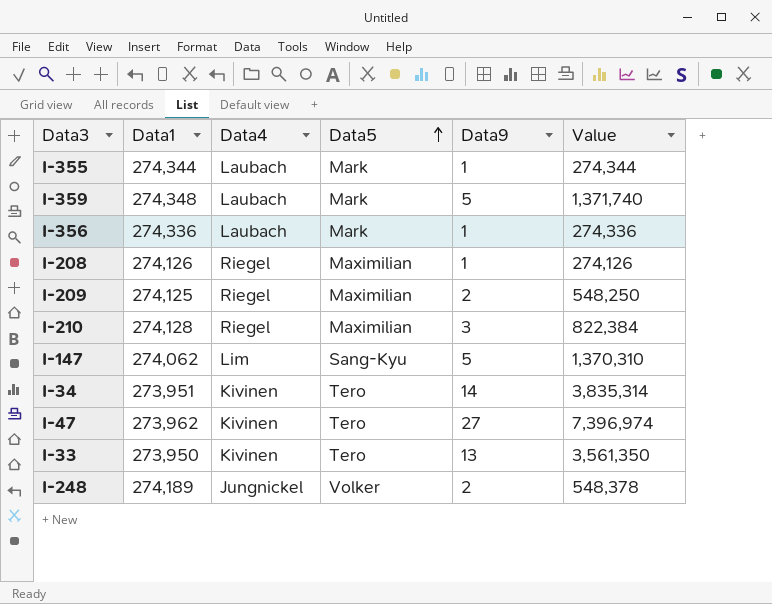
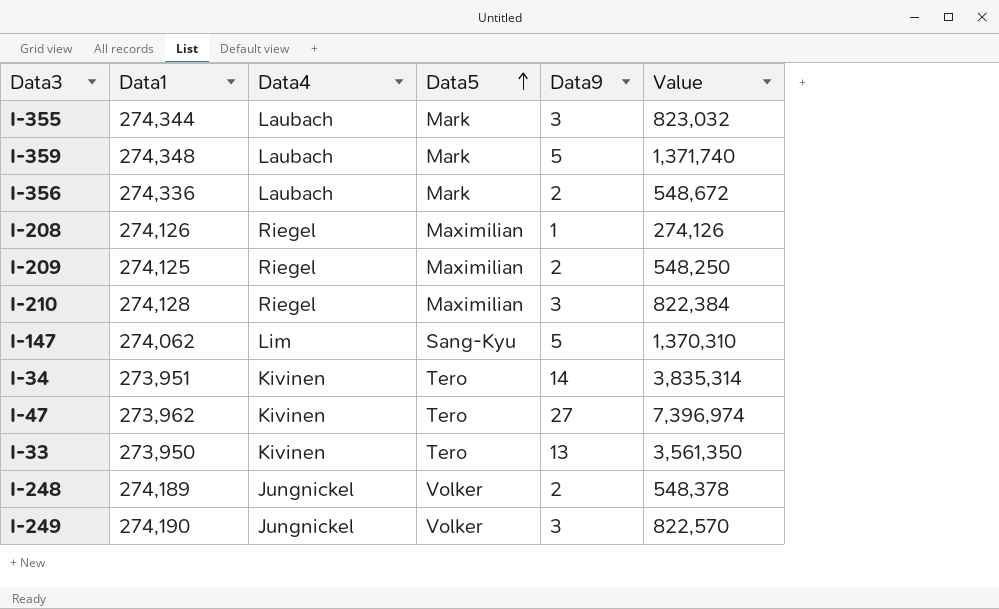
I-355 | Data9: 1 -> 3
I-355 | Value: 274,344 -> 823,032
I-356 | Data9: 1 -> 2
I-356 | Value: 274,336 -> 548,672
row I-249: none -> 274,190 | Jungnickel | Volker | 3 | 822,570

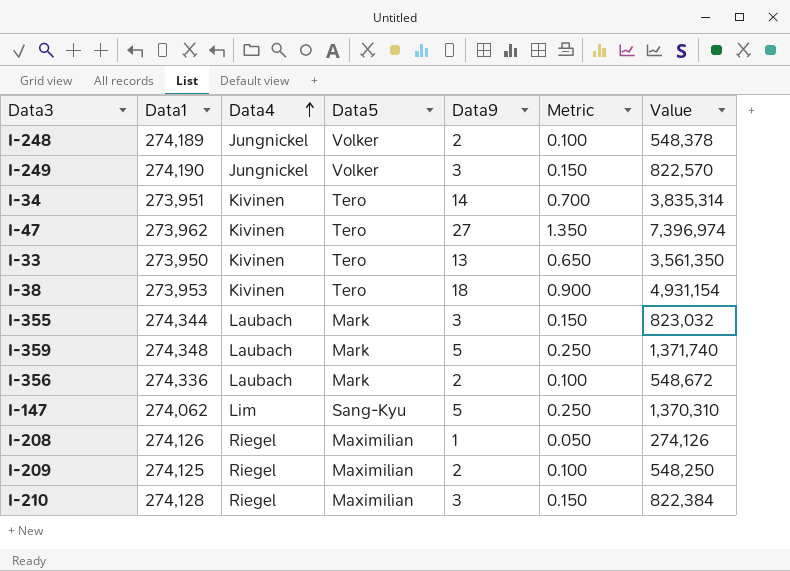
row order: Data5 ascending -> Data4 ascending
column Metric | formula: none -> [Data9] * 0.05
row I-38: none -> 273,953 | Kivinen | Tero | 18 | 0.900 | 4,931,154

